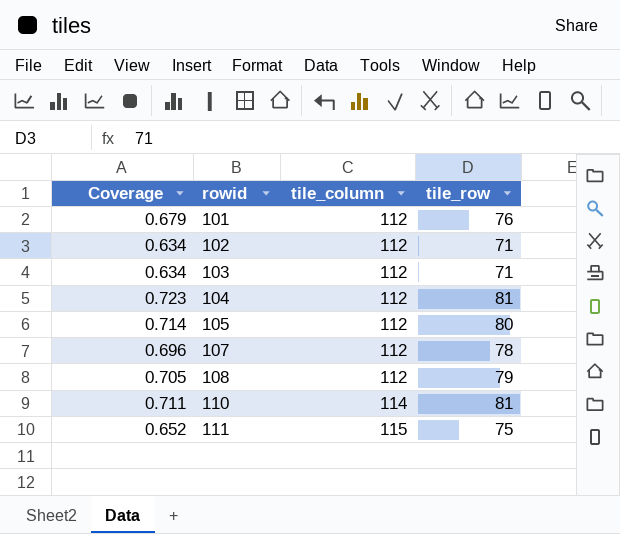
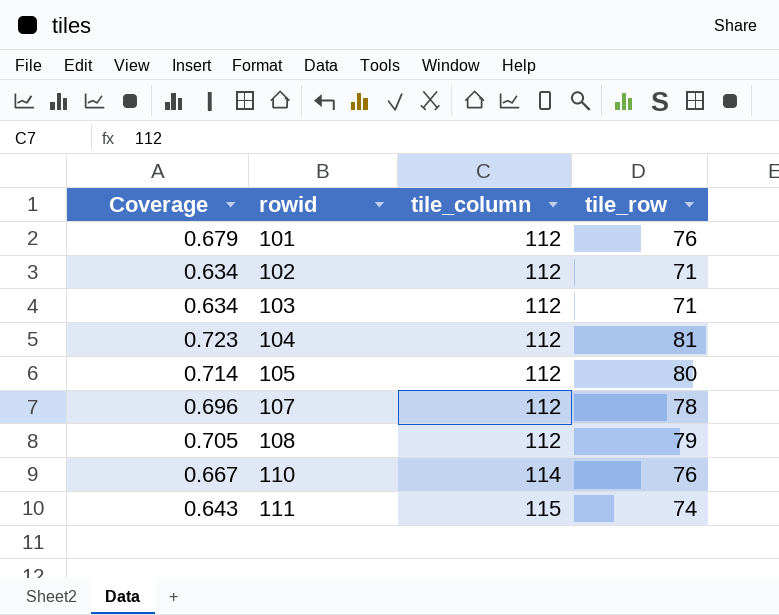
110 | Coverage: 0.711 -> 0.667
110 | tile_row: 81 -> 76
111 | Coverage: 0.652 -> 0.643
111 | tile_row: 75 -> 74

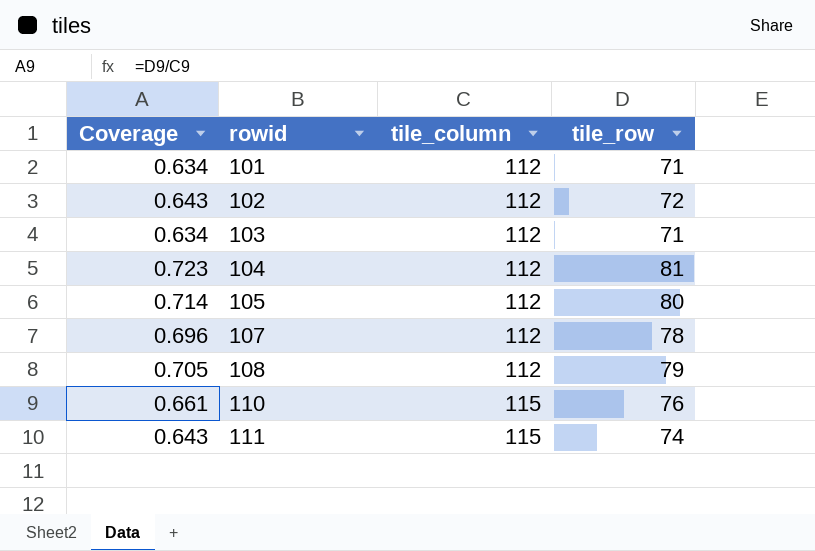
101 | Coverage: 0.679 -> 0.634
101 | tile_row: 76 -> 71
102 | Coverage: 0.634 -> 0.643
102 | tile_row: 71 -> 72
110 | Coverage: 0.667 -> 0.661
110 | tile_column: 114 -> 115

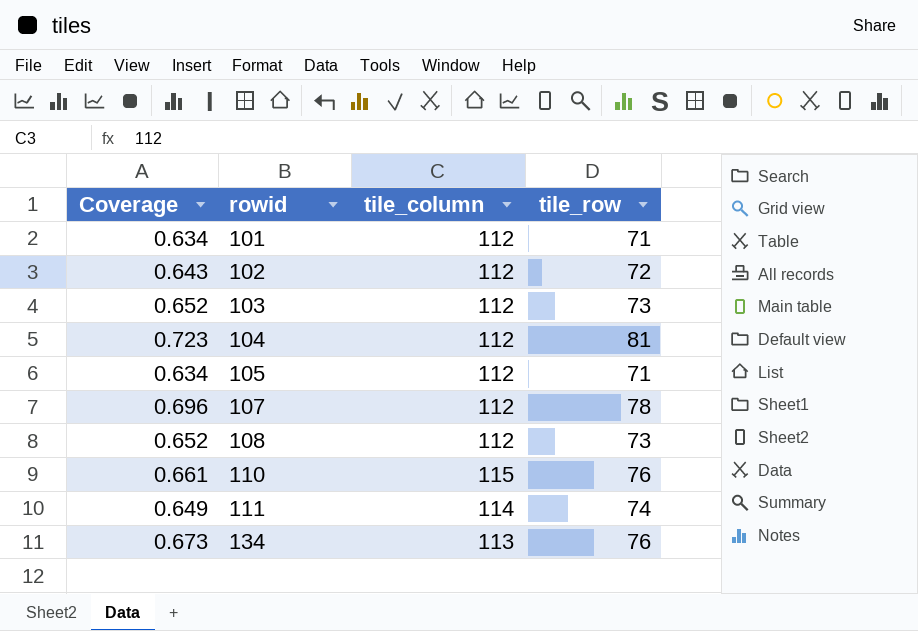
103 | Coverage: 0.634 -> 0.652
103 | tile_row: 71 -> 73
105 | Coverage: 0.714 -> 0.634
105 | tile_row: 80 -> 71
108 | Coverage: 0.705 -> 0.652
108 | tile_row: 79 -> 73
111 | Coverage: 0.643 -> 0.649
111 | tile_column: 115 -> 114
row 134: none -> 0.673 | 113 | 76

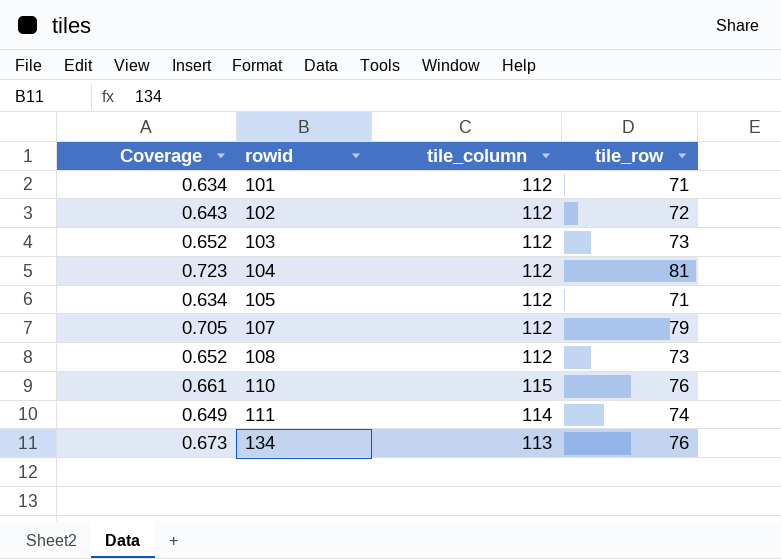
107 | Coverage: 0.696 -> 0.705
107 | tile_row: 78 -> 79

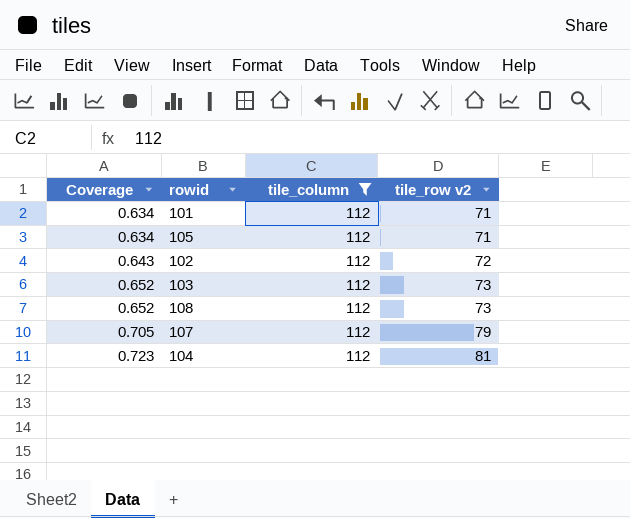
filter: none -> tile_column = 112
row order: rowid ascending -> Coverage ascending
column name: tile_row -> tile_row v2

